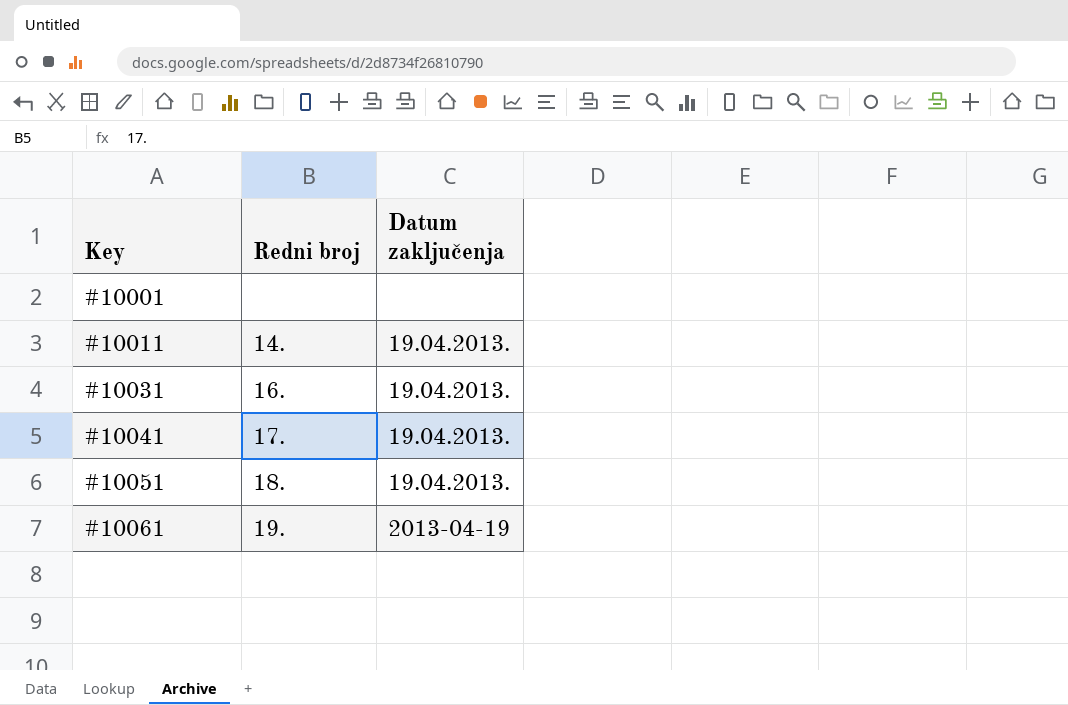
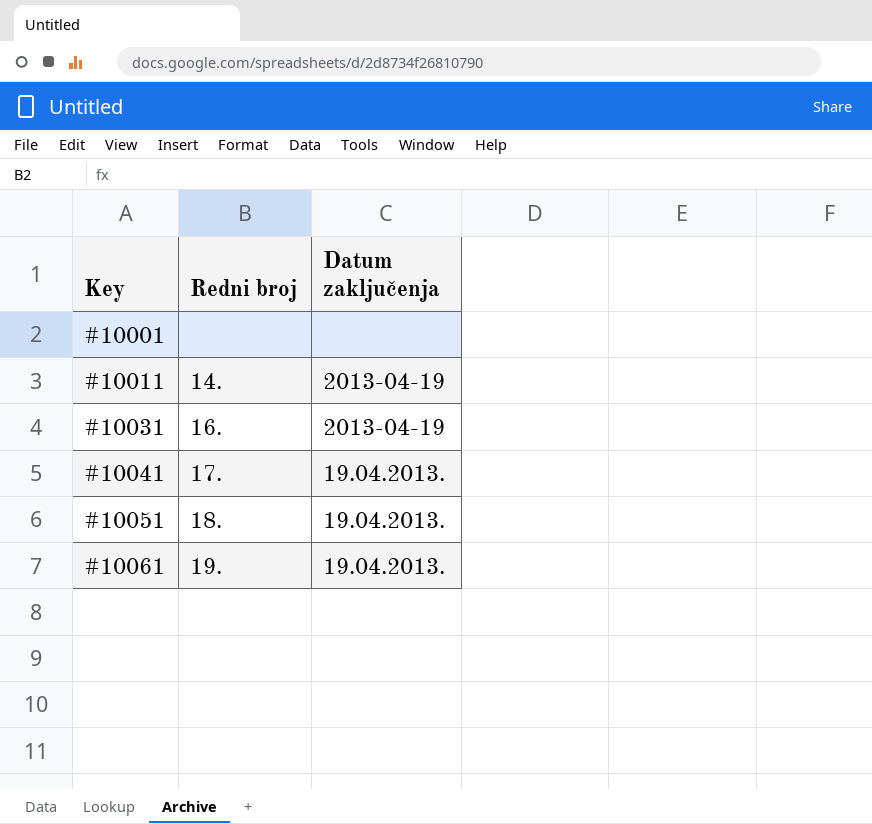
#10011 | Datum zaključenja: 19.04.2013. -> 2013-04-19
#10031 | Datum zaključenja: 19.04.2013. -> 2013-04-19
#10061 | Datum zaključenja: 2013-04-19 -> 19.04.2013.

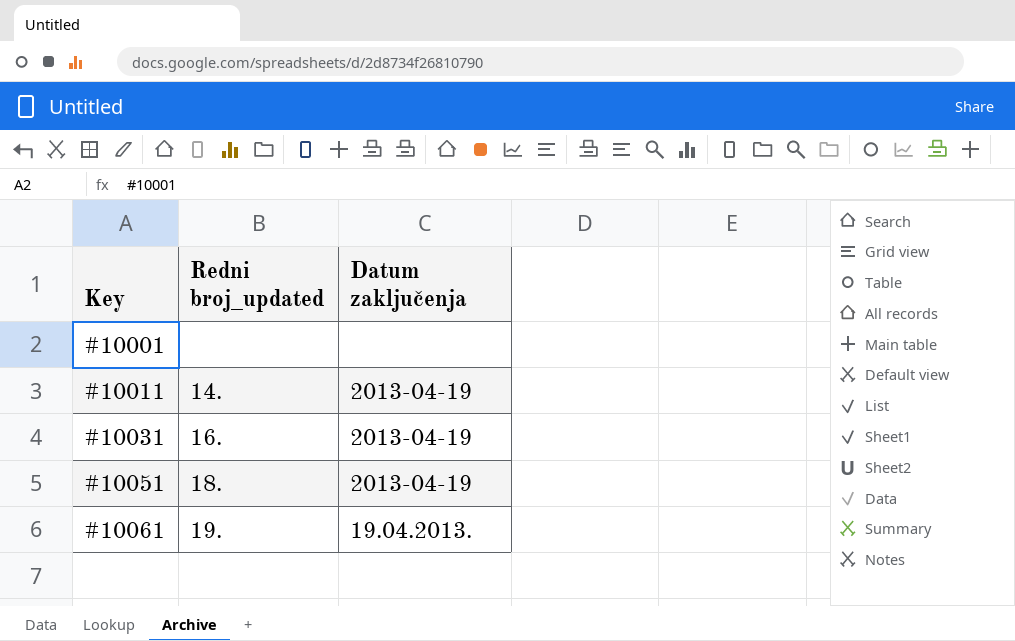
column name: Redni broj -> Redni broj_updated
row #10041: 17. | 19.04.2013. -> none
#10051 | Datum zaključenja: 19.04.2013. -> 2013-04-19

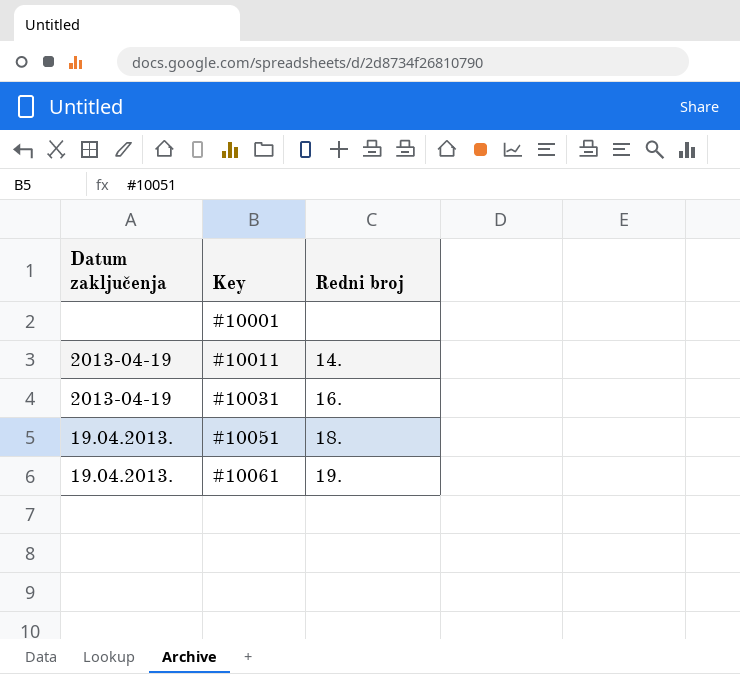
column Datum zaključenja | position: 3 -> 1
column name: Redni broj_updated -> Redni broj
#10051 | Datum zaključenja: 2013-04-19 -> 19.04.2013.

